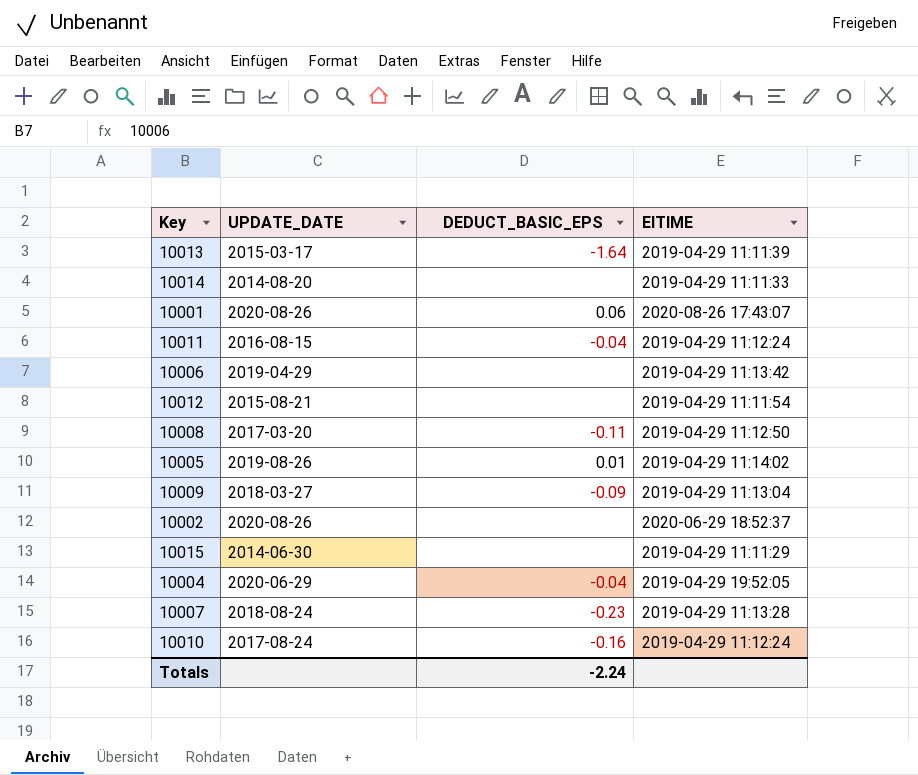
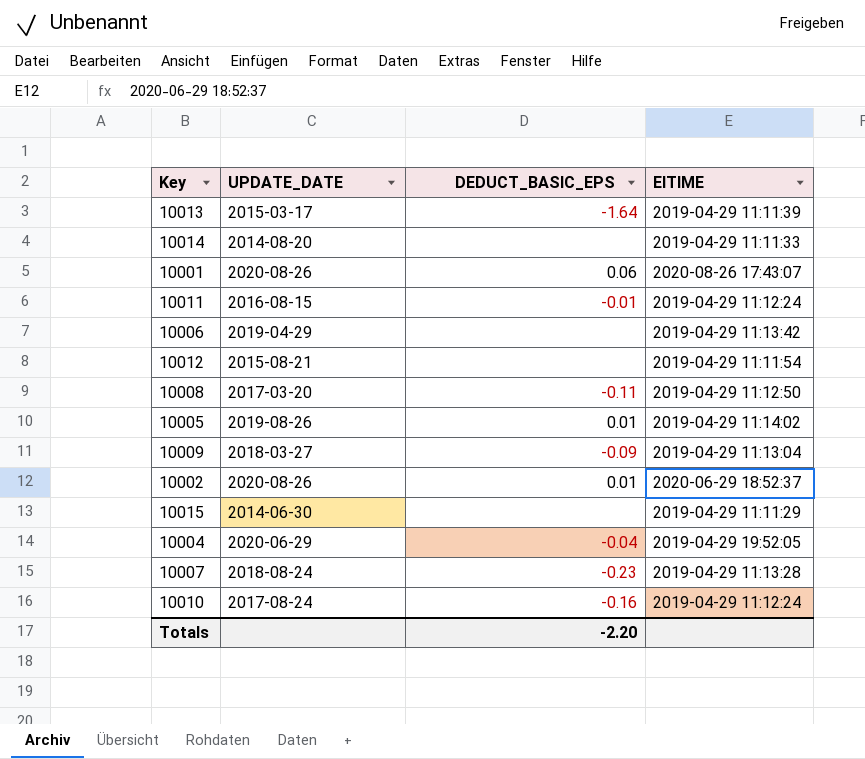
10011 | DEDUCT_BASIC_EPS: -0.04 -> -0.01
10002 | DEDUCT_BASIC_EPS: none -> 0.01
Totals | DEDUCT_BASIC_EPS: -2.24 -> -2.20

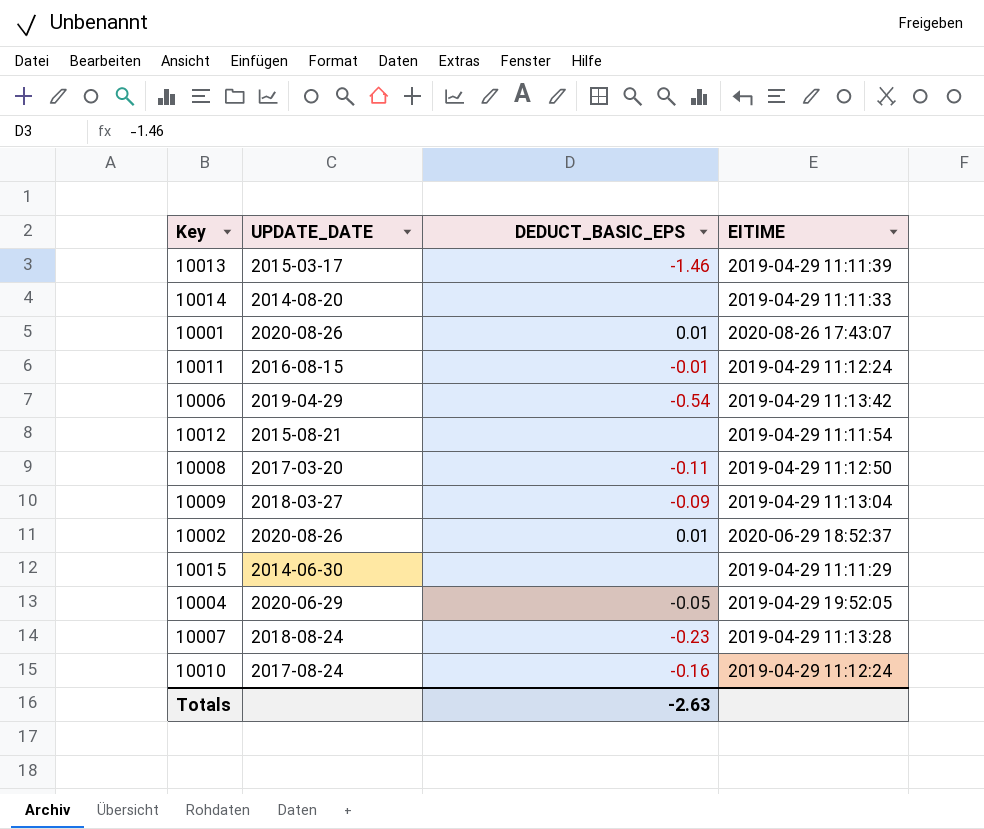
row 10005: 2019-08-26 | 0.01 | 2019-04-29 11:14:02 -> none
10013 | DEDUCT_BASIC_EPS: -1.64 -> -1.46
10001 | DEDUCT_BASIC_EPS: 0.06 -> 0.01
10006 | DEDUCT_BASIC_EPS: none -> -0.54
10004 | DEDUCT_BASIC_EPS: -0.04 -> -0.05
Totals | DEDUCT_BASIC_EPS: -2.20 -> -2.63

